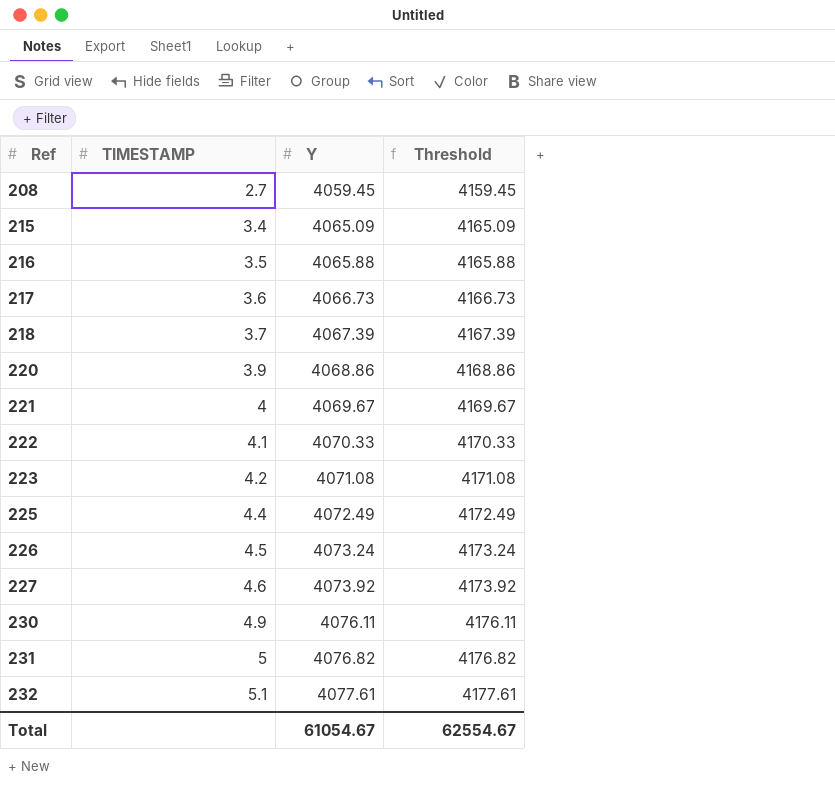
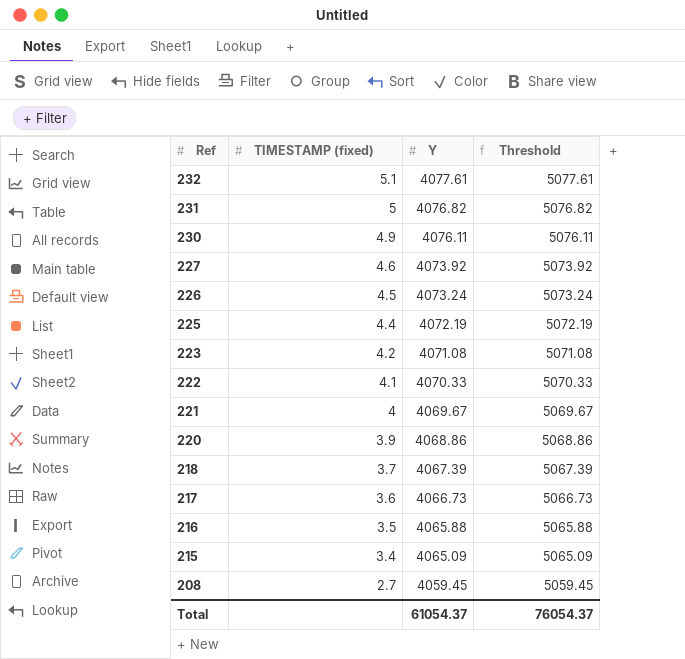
row order: Ref ascending -> Ref descending
column name: TIMESTAMP -> TIMESTAMP (fixed)
column Threshold | formula: [Y] + 100 -> [Y] + 1000
225 | Y: 4072.49 -> 4072.19
Total | Y: 61054.67 -> 61054.37
Total | Threshold: 62554.67 -> 76054.37

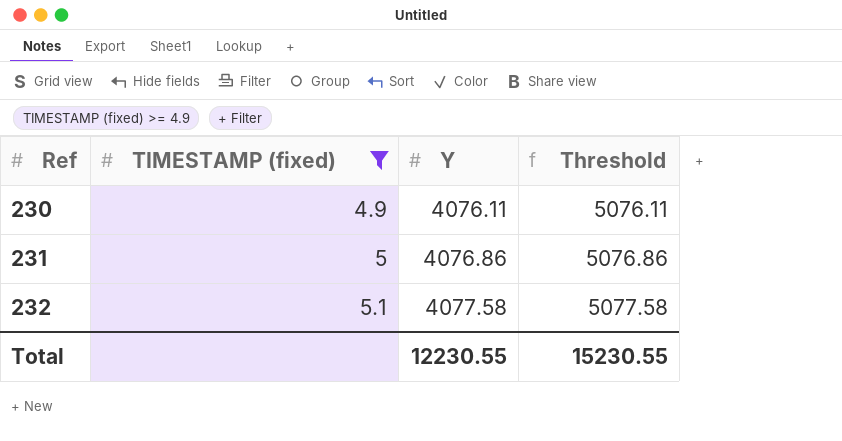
filter: none -> TIMESTAMP (fixed) >= 4.9
row order: Ref descending -> Ref ascending
231 | Y: 4076.82 -> 4076.86
231 | Threshold: 5076.82 -> 5076.86
232 | Y: 4077.61 -> 4077.58
232 | Threshold: 5077.61 -> 5077.58
Total | Y: 61054.37 -> 12230.55
Total | Threshold: 76054.37 -> 15230.55

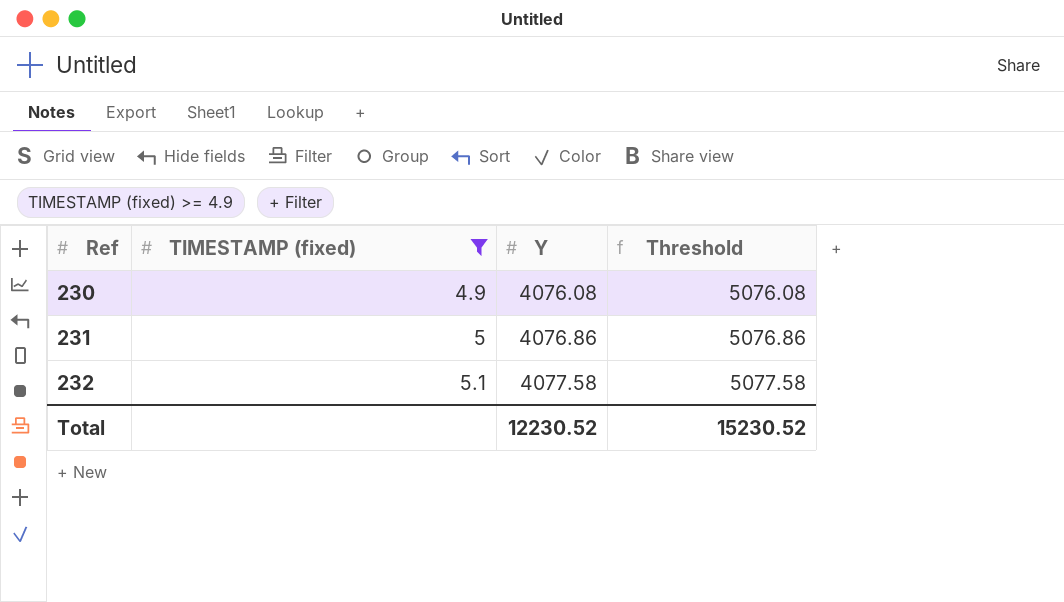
230 | Y: 4076.11 -> 4076.08
230 | Threshold: 5076.11 -> 5076.08
Total | Y: 12230.55 -> 12230.52
Total | Threshold: 15230.55 -> 15230.52

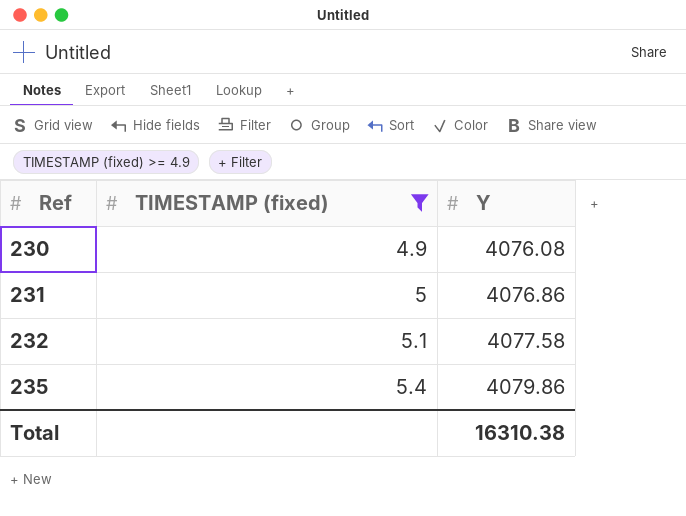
column Threshold | formula: [Y] + 1000 -> none
row 235: none -> 5.4 | 4079.86
Total | Y: 12230.52 -> 16310.38

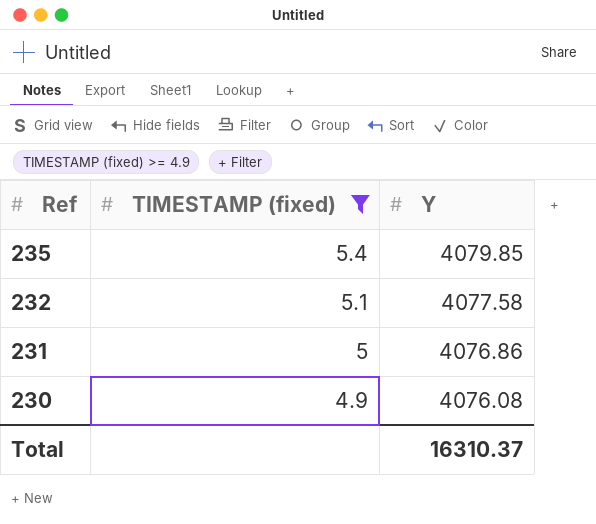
row order: Ref ascending -> Ref descending
235 | Y: 4079.86 -> 4079.85
Total | Y: 16310.38 -> 16310.37

